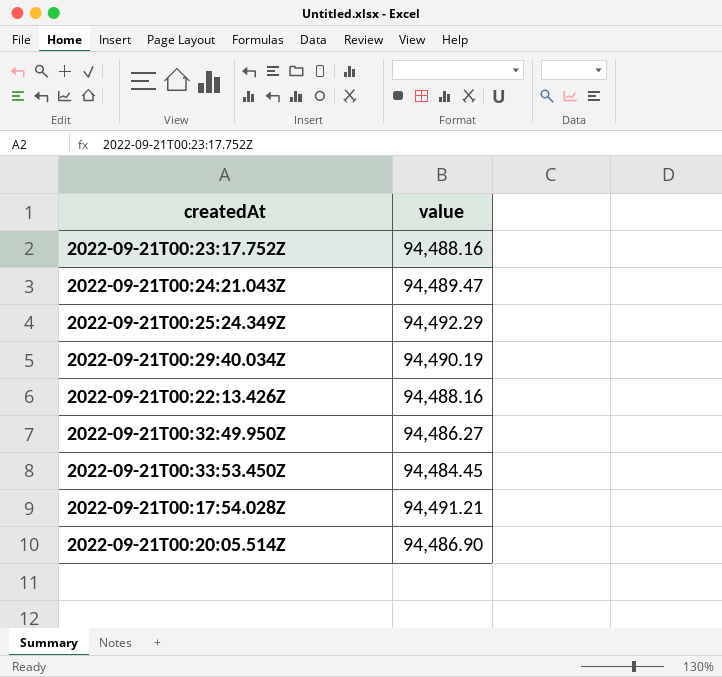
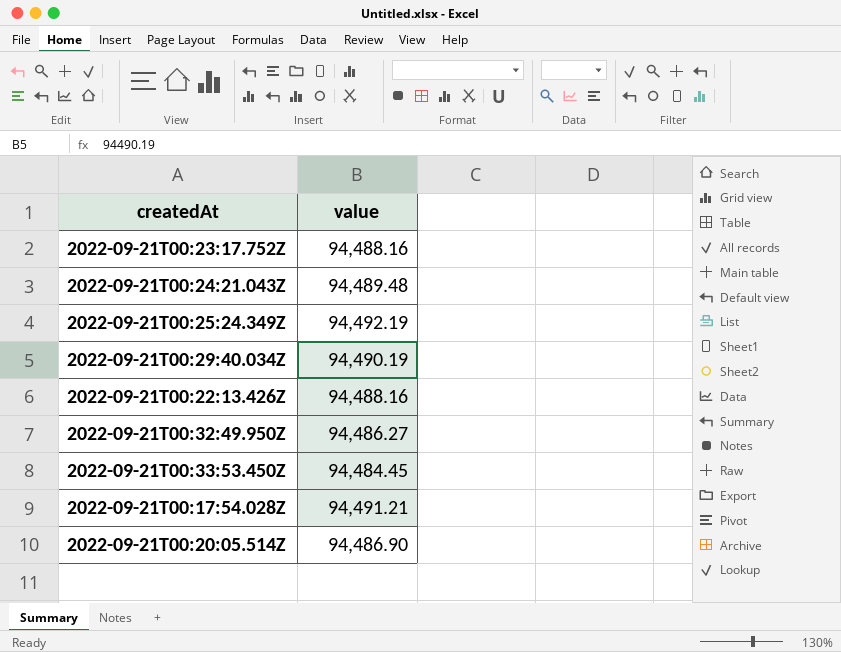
2022-09-21T00:24:21.043Z | value: 94,489.47 -> 94,489.48
2022-09-21T00:25:24.349Z | value: 94,492.29 -> 94,492.19

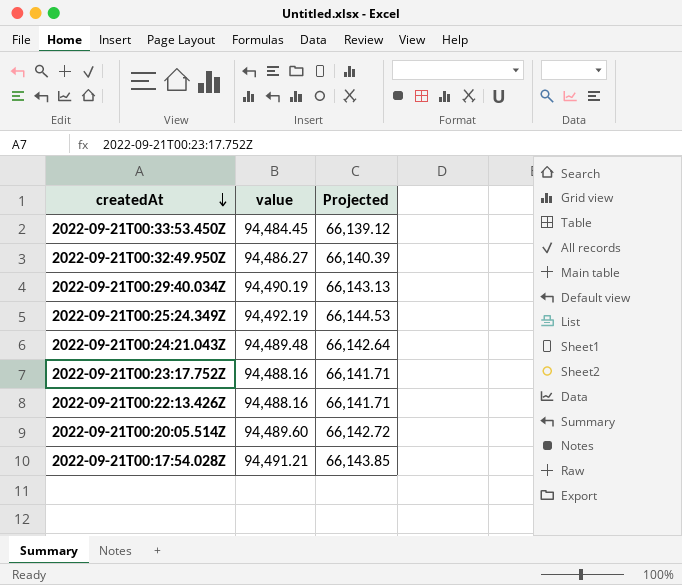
row order: none -> createdAt descending
column Projected | formula: none -> [value] * 0.7
2022-09-21T00:20:05.514Z | value: 94,486.90 -> 94,489.60

